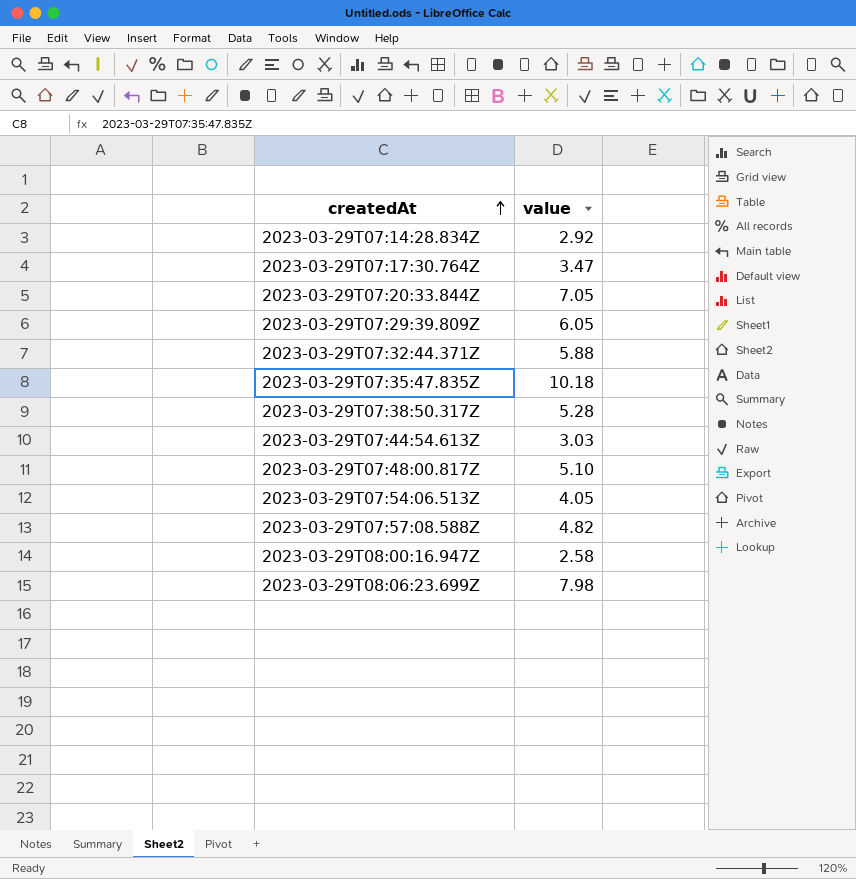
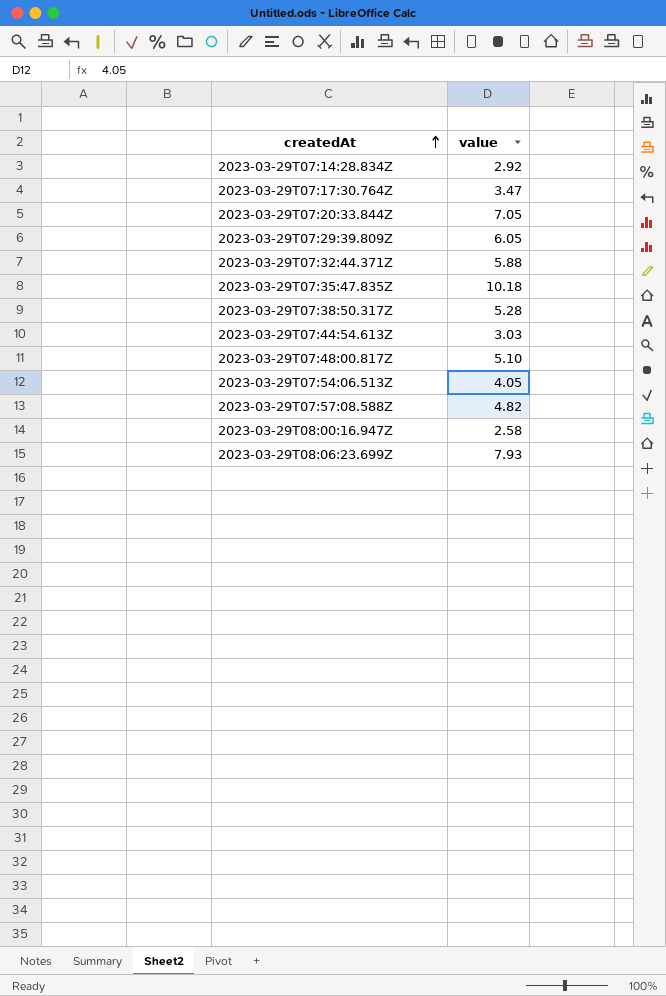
2023-03-29T08:06:23.699Z | value: 7.98 -> 7.93

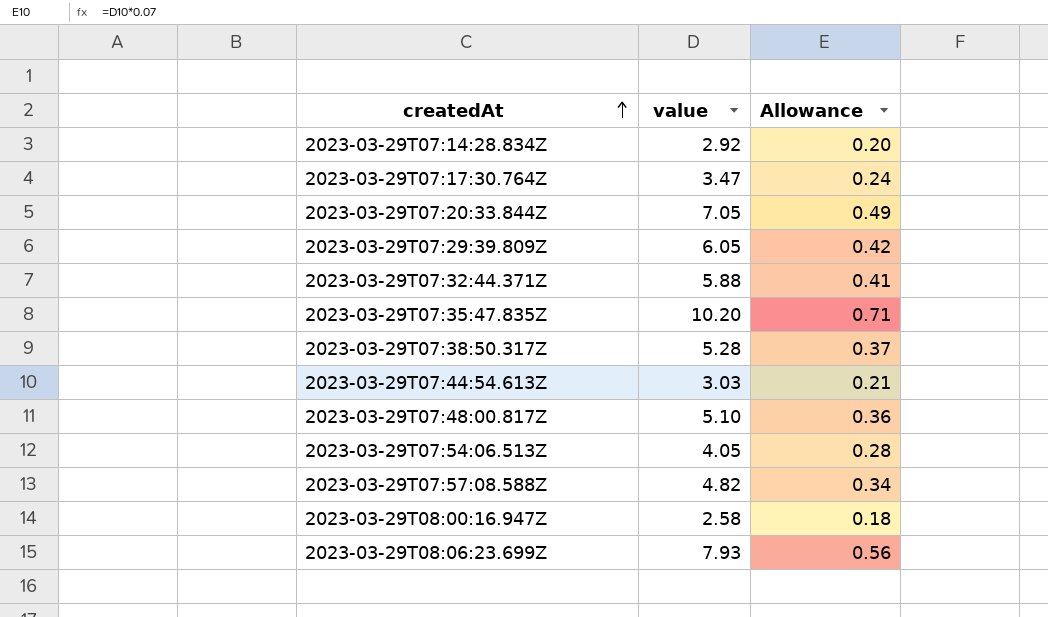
column Allowance | formula: none -> [value] * 0.07
2023-03-29T07:35:47.835Z | value: 10.18 -> 10.20

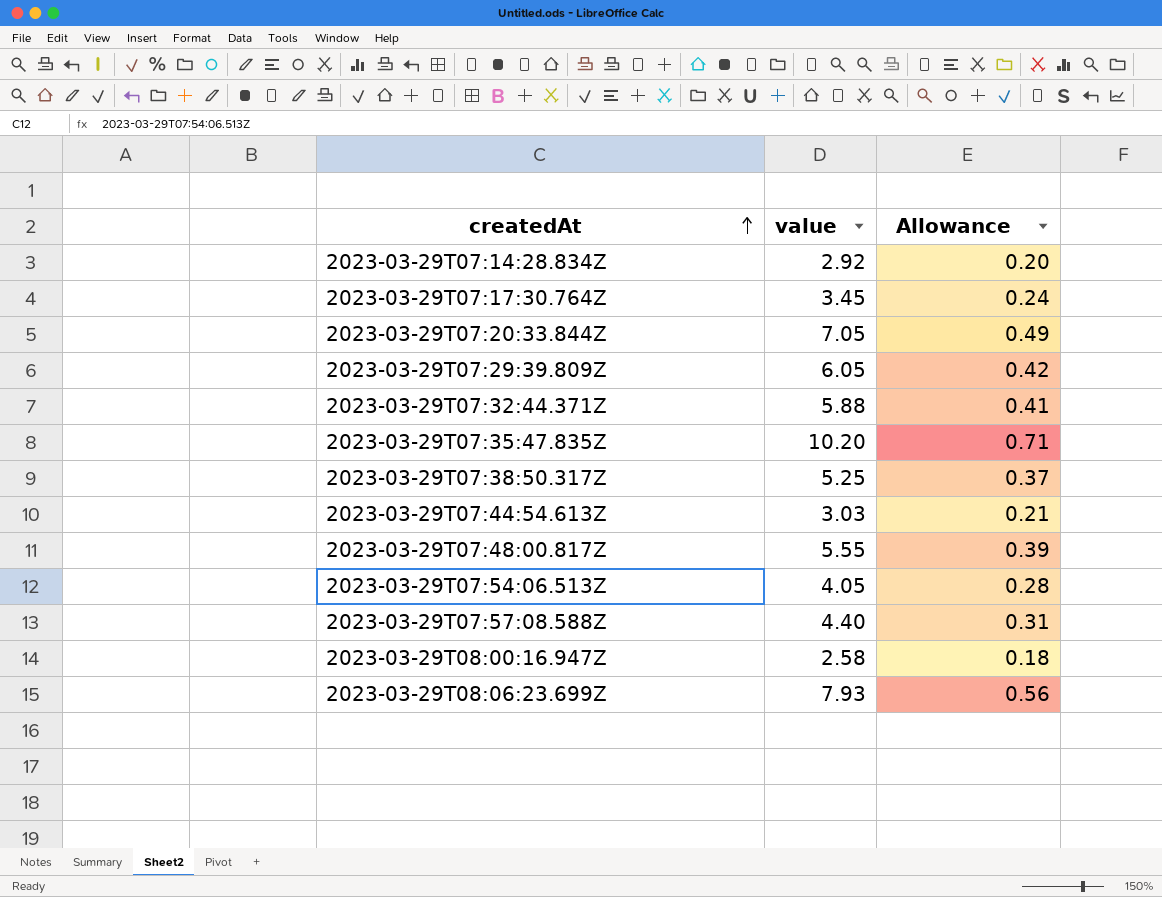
2023-03-29T07:17:30.764Z | value: 3.47 -> 3.45
2023-03-29T07:38:50.317Z | value: 5.28 -> 5.25
2023-03-29T07:48:00.817Z | value: 5.10 -> 5.55
2023-03-29T07:48:00.817Z | Allowance: 0.36 -> 0.39
2023-03-29T07:57:08.588Z | value: 4.82 -> 4.40
2023-03-29T07:57:08.588Z | Allowance: 0.34 -> 0.31

